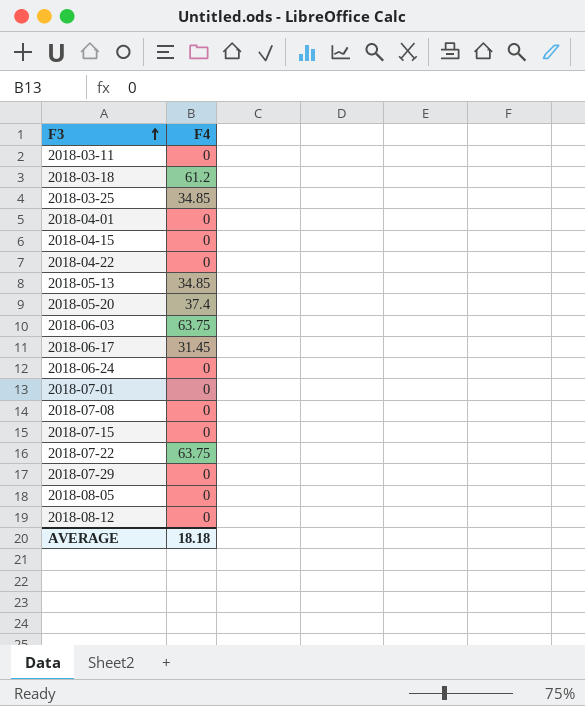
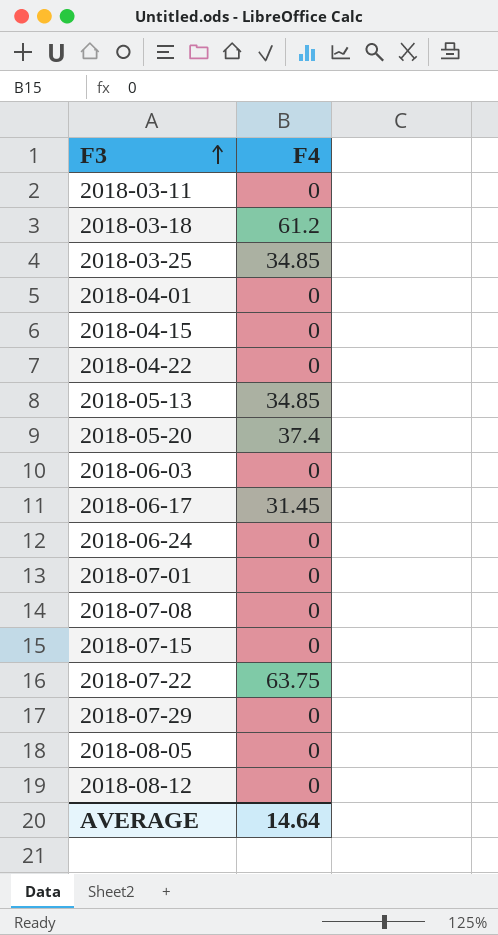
2018-06-03 | F4: 63.75 -> 0
AVERAGE | F4: 18.18 -> 14.64

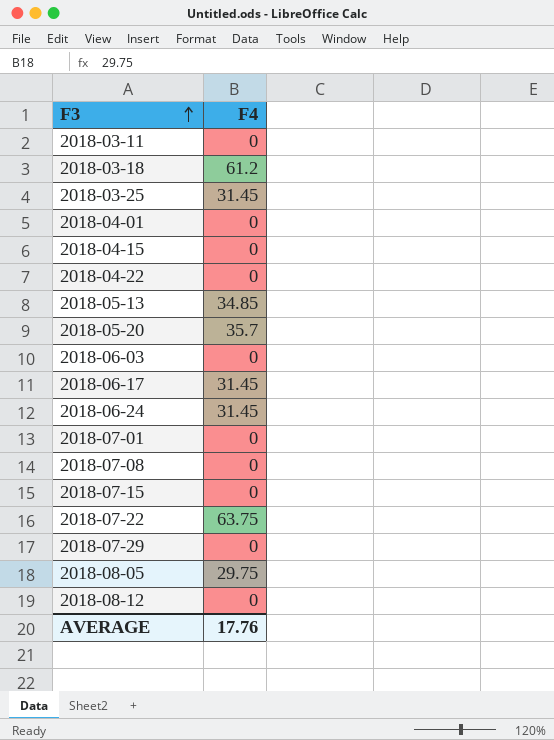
2018-03-25 | F4: 34.85 -> 31.45
2018-05-20 | F4: 37.4 -> 35.7
2018-06-24 | F4: 0 -> 31.45
2018-08-05 | F4: 0 -> 29.75
AVERAGE | F4: 14.64 -> 17.76

